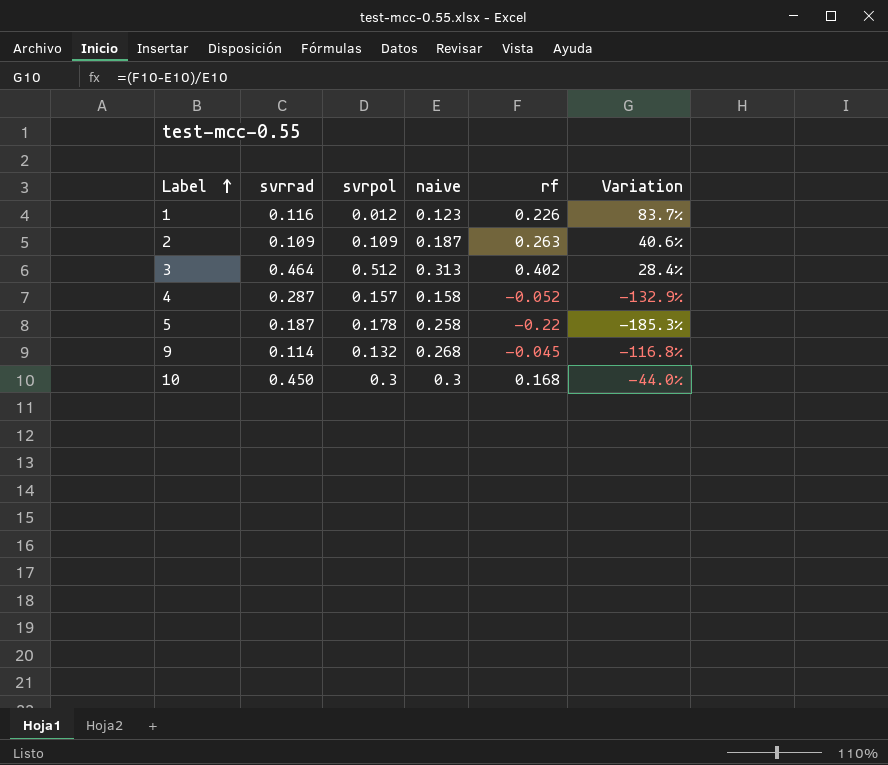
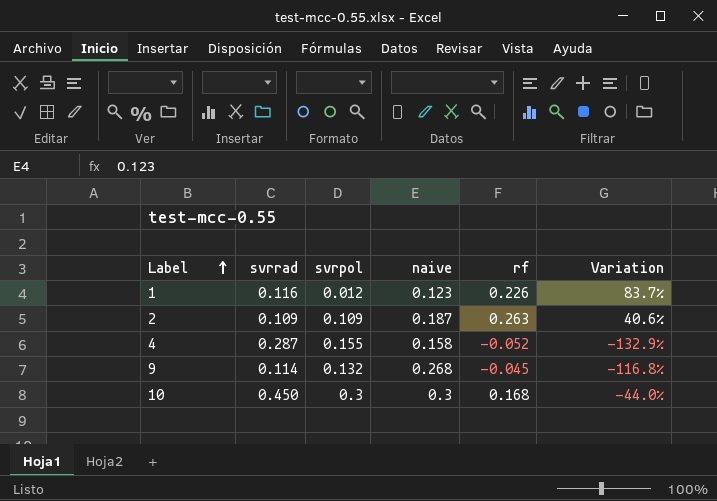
row 3: 0.464 | 0.512 | 0.313 | 0.402 | 28.4% -> none
row 5: 0.187 | 0.178 | 0.258 | -0.22 | -185.3% -> none
4 | svrpol: 0.157 -> 0.155

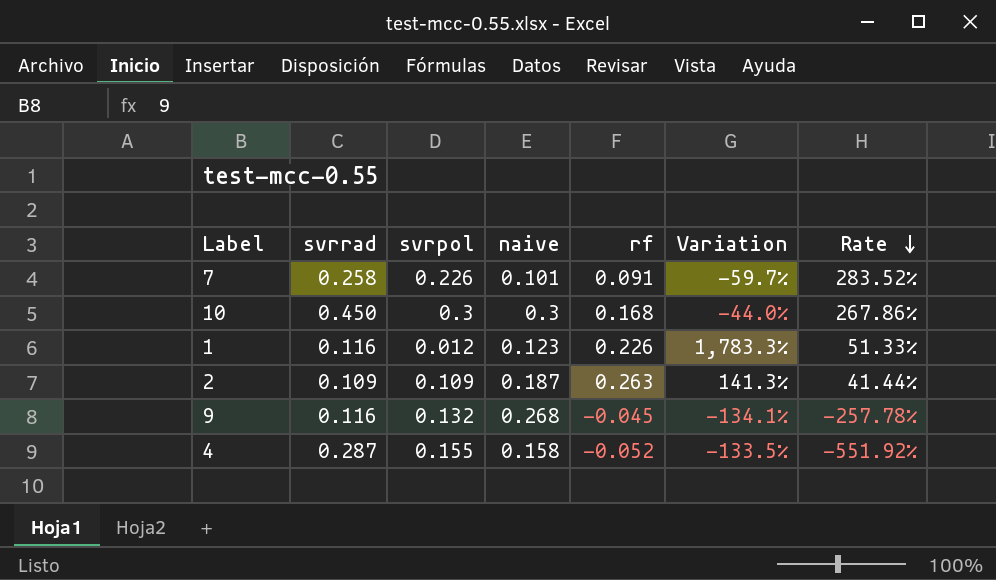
row order: Label ascending -> Rate descending
column Variation | formula: ([rf] - [naive]) / [naive] -> ([rf] - [svrpol]) / [svrpol]
column Rate | formula: none -> [svrrad] / [rf]
row 7: none -> 0.258 | 0.226 | 0.101 | 0.091 | -59.7% | 283.52%
9 | svrrad: 0.114 -> 0.116

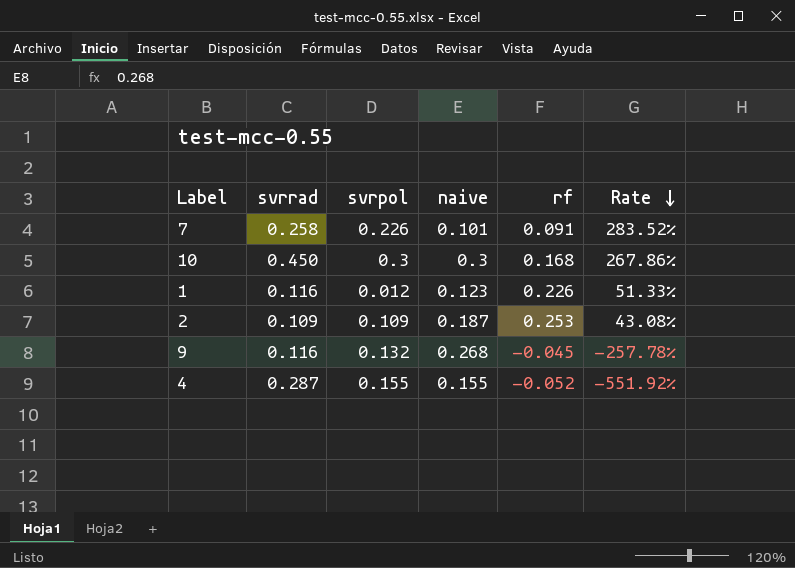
column Variation | formula: ([rf] - [svrpol]) / [svrpol] -> none
2 | rf: 0.263 -> 0.253
2 | Rate: 41.44% -> 43.08%
4 | naive: 0.158 -> 0.155

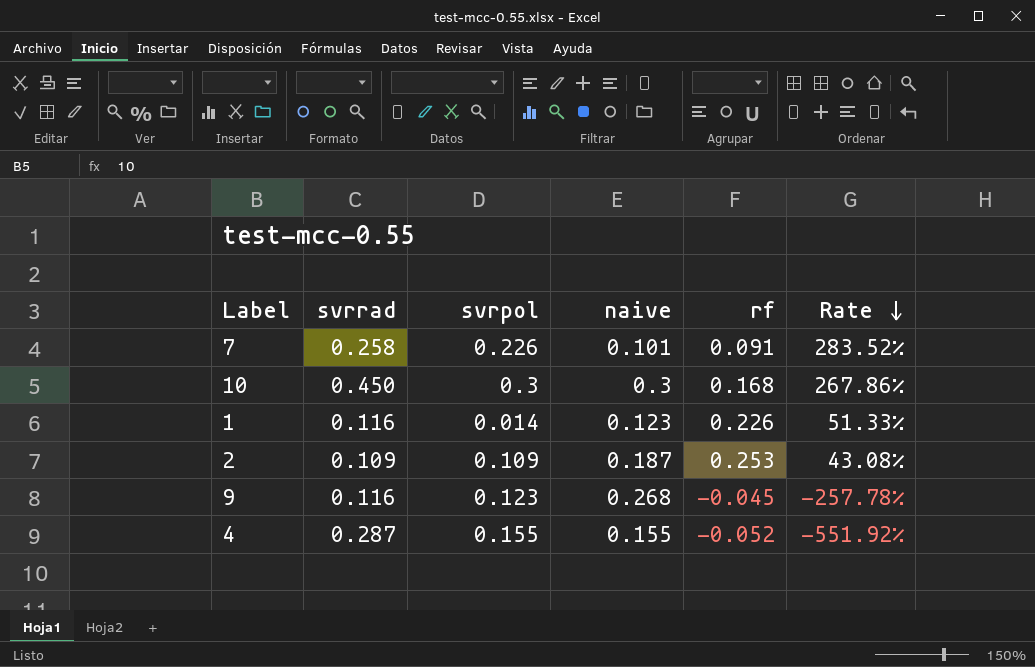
1 | svrpol: 0.012 -> 0.014
9 | svrpol: 0.132 -> 0.123

